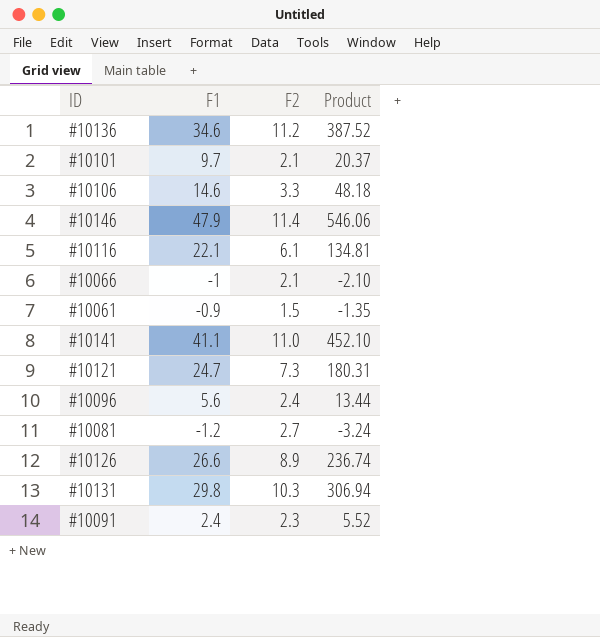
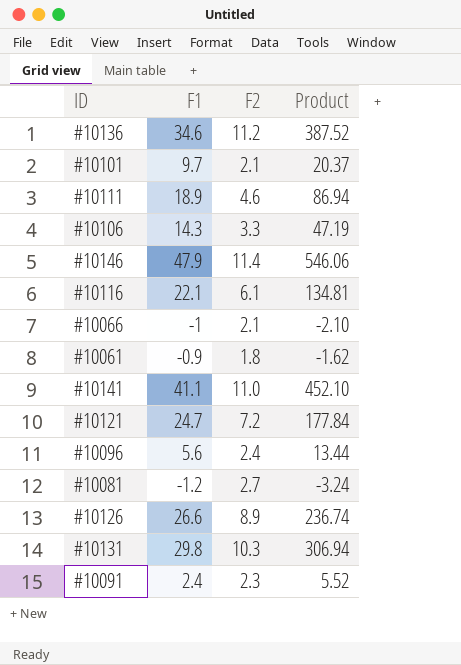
row #10111: none -> 18.9 | 4.6 | 86.94
#10106 | F1: 14.6 -> 14.3
#10106 | Product: 48.18 -> 47.19
#10061 | F2: 1.5 -> 1.8
#10061 | Product: -1.35 -> -1.62
#10121 | F2: 7.3 -> 7.2
#10121 | Product: 180.31 -> 177.84

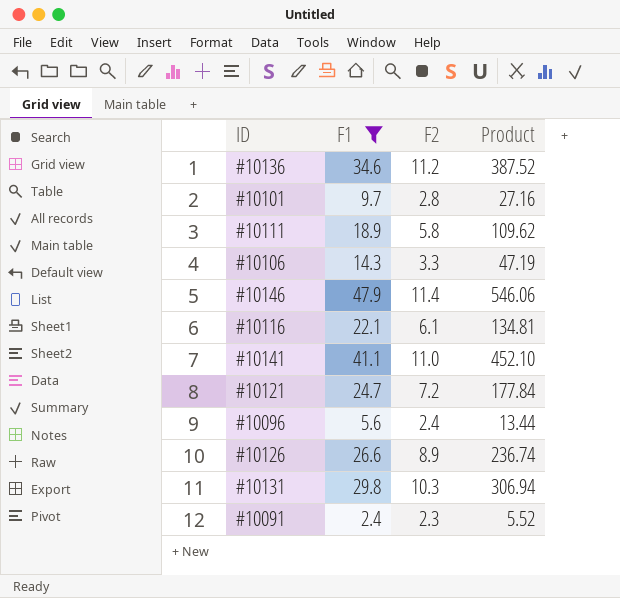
filter: none -> F1 >= 2.4
#10101 | F2: 2.1 -> 2.8
#10101 | Product: 20.37 -> 27.16
#10111 | F2: 4.6 -> 5.8
#10111 | Product: 86.94 -> 109.62

